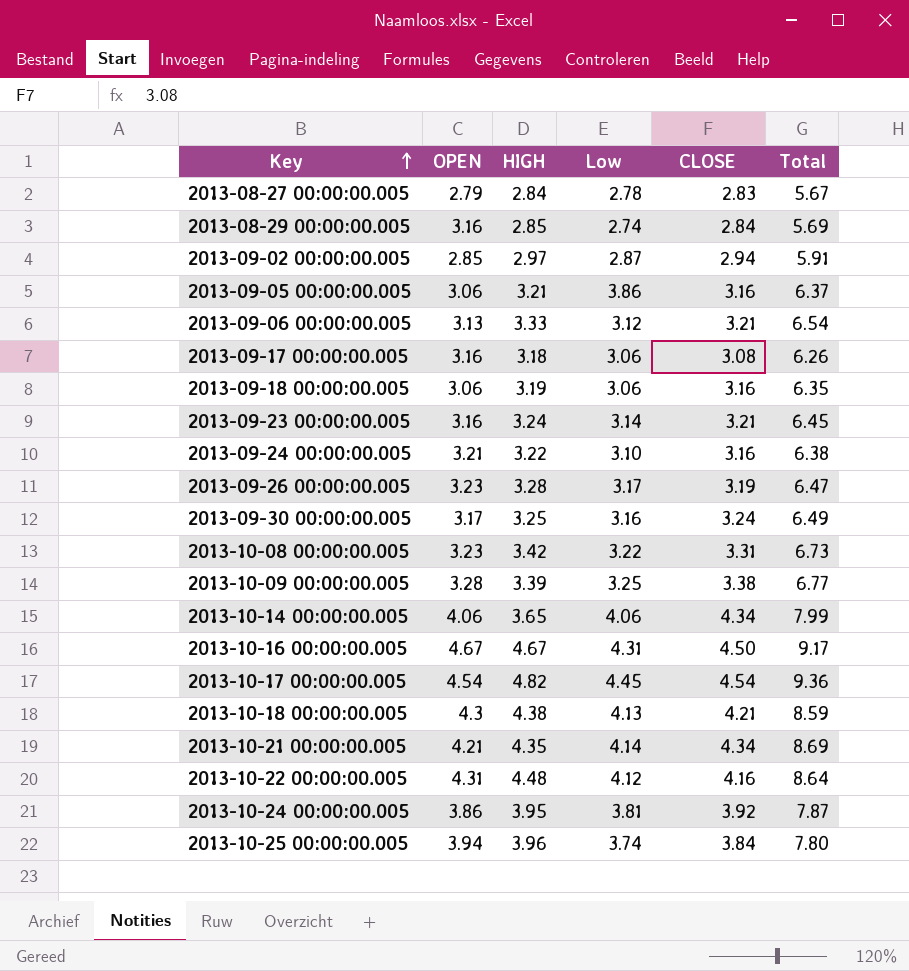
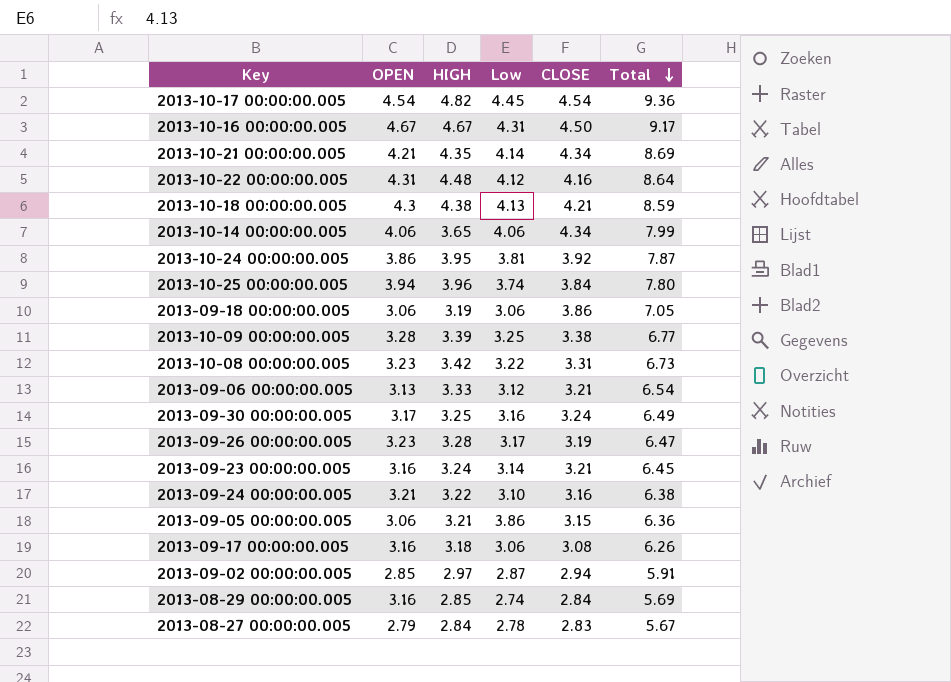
row order: Key ascending -> Total descending
2013-09-18 00:00:00.005 | CLOSE: 3.16 -> 3.86
2013-09-18 00:00:00.005 | Total: 6.35 -> 7.05
2013-09-05 00:00:00.005 | CLOSE: 3.16 -> 3.15
2013-09-05 00:00:00.005 | Total: 6.37 -> 6.36

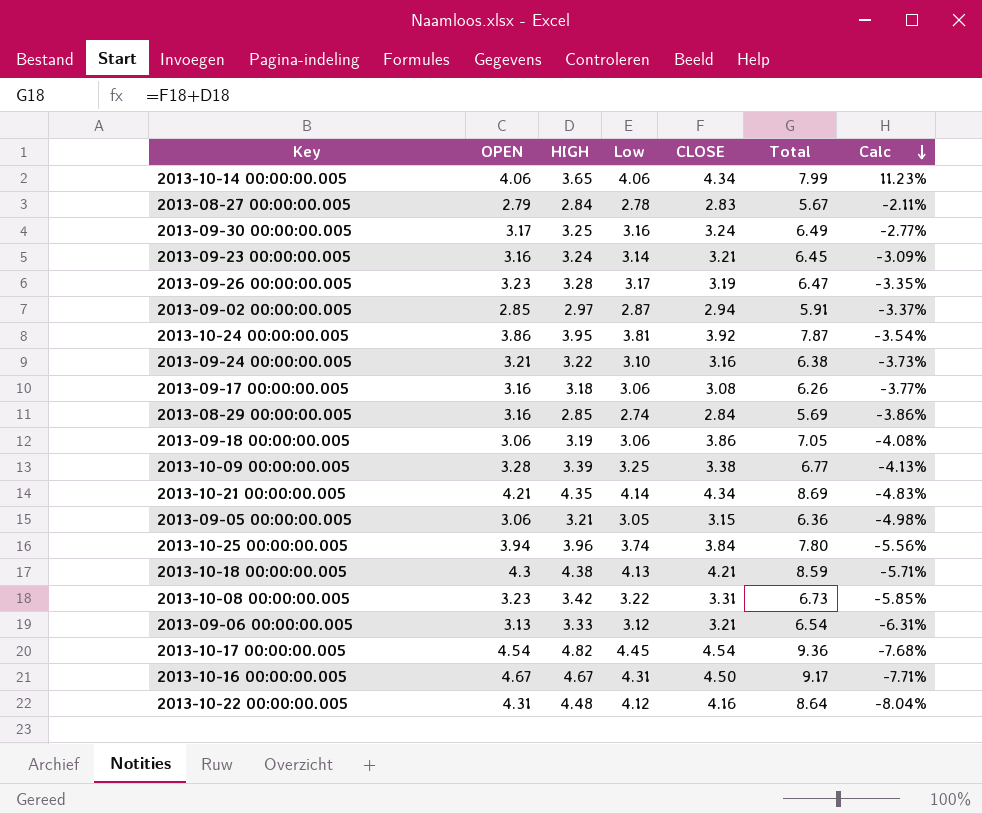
row order: Total descending -> Calc descending
column Calc | formula: none -> ([Low] - [HIGH]) / [HIGH]
2013-09-05 00:00:00.005 | Low: 3.86 -> 3.05

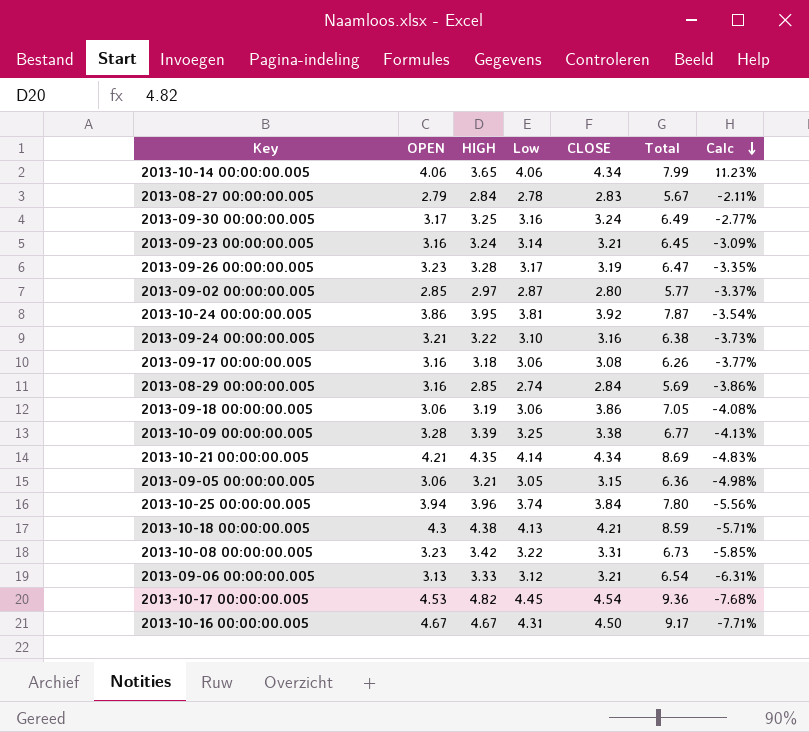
row 2013-10-22 00:00:00.005: 4.31 | 4.48 | 4.12 | 4.16 | 8.64 | -8.04% -> none
2013-09-02 00:00:00.005 | CLOSE: 2.94 -> 2.80
2013-09-02 00:00:00.005 | Total: 5.91 -> 5.77
2013-10-17 00:00:00.005 | OPEN: 4.54 -> 4.53

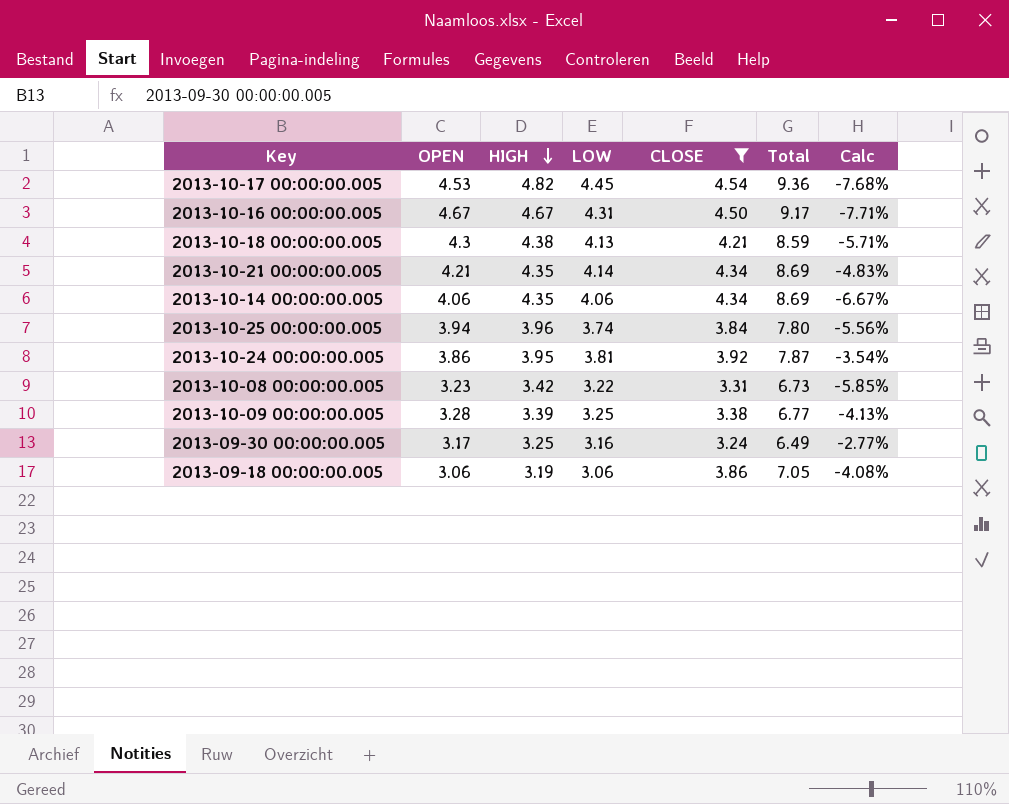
filter: none -> CLOSE >= 3.24
row order: Calc descending -> HIGH descending
column name: Low -> LOW
2013-10-14 00:00:00.005 | HIGH: 3.65 -> 4.35
2013-10-14 00:00:00.005 | Total: 7.99 -> 8.69
2013-10-14 00:00:00.005 | Calc: 11.23% -> -6.67%

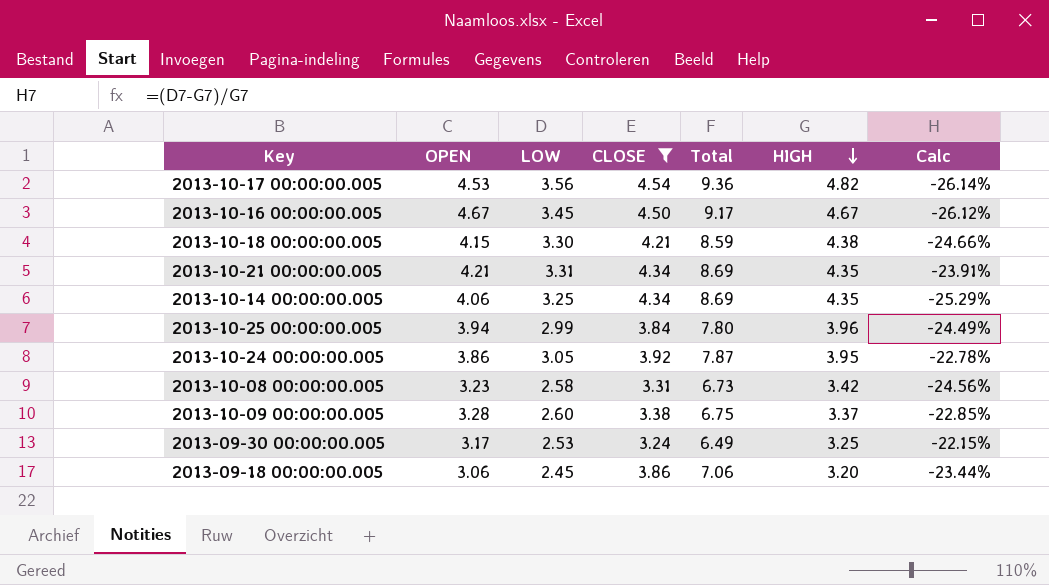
column HIGH | position: 3 -> 6
2013-10-17 00:00:00.005 | LOW: 4.45 -> 3.56
2013-10-17 00:00:00.005 | Calc: -7.68% -> -26.14%
2013-10-16 00:00:00.005 | LOW: 4.31 -> 3.45
2013-10-16 00:00:00.005 | Calc: -7.71% -> -26.12%
2013-10-18 00:00:00.005 | OPEN: 4.3 -> 4.15
2013-10-18 00:00:00.005 | LOW: 4.13 -> 3.30
2013-10-18 00:00:00.005 | Calc: -5.71% -> -24.66%
2013-10-21 00:00:00.005 | LOW: 4.14 -> 3.31
2013-10-21 00:00:00.005 | Calc: -4.83% -> -23.91%
2013-10-14 00:00:00.005 | LOW: 4.06 -> 3.25
2013-10-14 00:00:00.005 | Calc: -6.67% -> -25.29%
2013-10-25 00:00:00.005 | LOW: 3.74 -> 2.99
2013-10-25 00:00:00.005 | Calc: -5.56% -> -24.49%
2013-10-24 00:00:00.005 | LOW: 3.81 -> 3.05
2013-10-24 00:00:00.005 | Calc: -3.54% -> -22.78%
2013-10-08 00:00:00.005 | LOW: 3.22 -> 2.58
2013-10-08 00:00:00.005 | Calc: -5.85% -> -24.56%
2013-10-09 00:00:00.005 | LOW: 3.25 -> 2.60
2013-10-09 00:00:00.005 | Total: 6.77 -> 6.75
2013-10-09 00:00:00.005 | HIGH: 3.39 -> 3.37
2013-10-09 00:00:00.005 | Calc: -4.13% -> -22.85%
2013-09-30 00:00:00.005 | LOW: 3.16 -> 2.53
2013-09-30 00:00:00.005 | Calc: -2.77% -> -22.15%
2013-09-18 00:00:00.005 | LOW: 3.06 -> 2.45
2013-09-18 00:00:00.005 | Total: 7.05 -> 7.06
2013-09-18 00:00:00.005 | HIGH: 3.19 -> 3.20
2013-09-18 00:00:00.005 | Calc: -4.08% -> -23.44%

